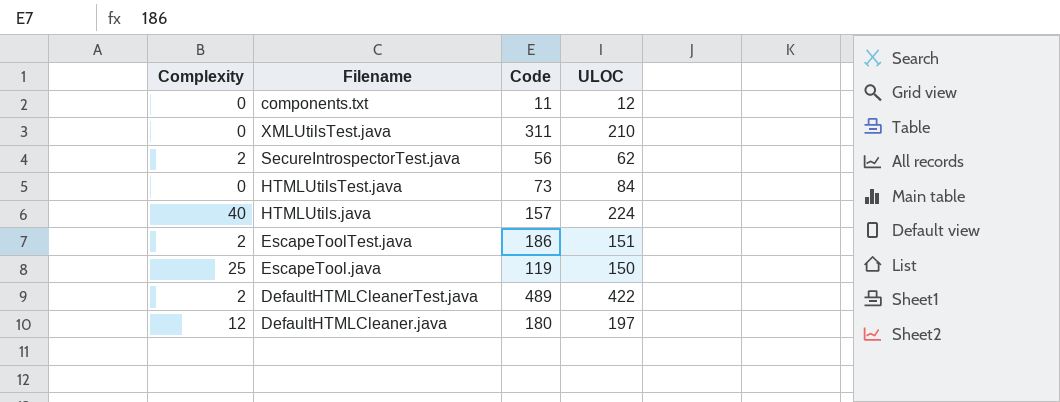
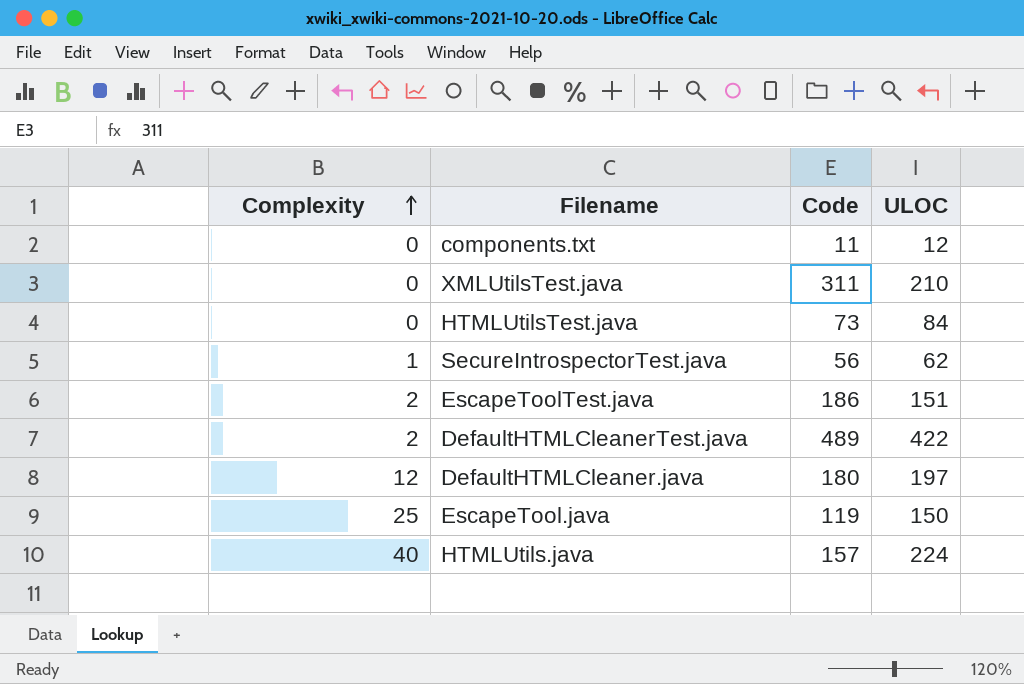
row order: none -> Complexity ascending
SecureIntrospectorTest.java | Complexity: 2 -> 1

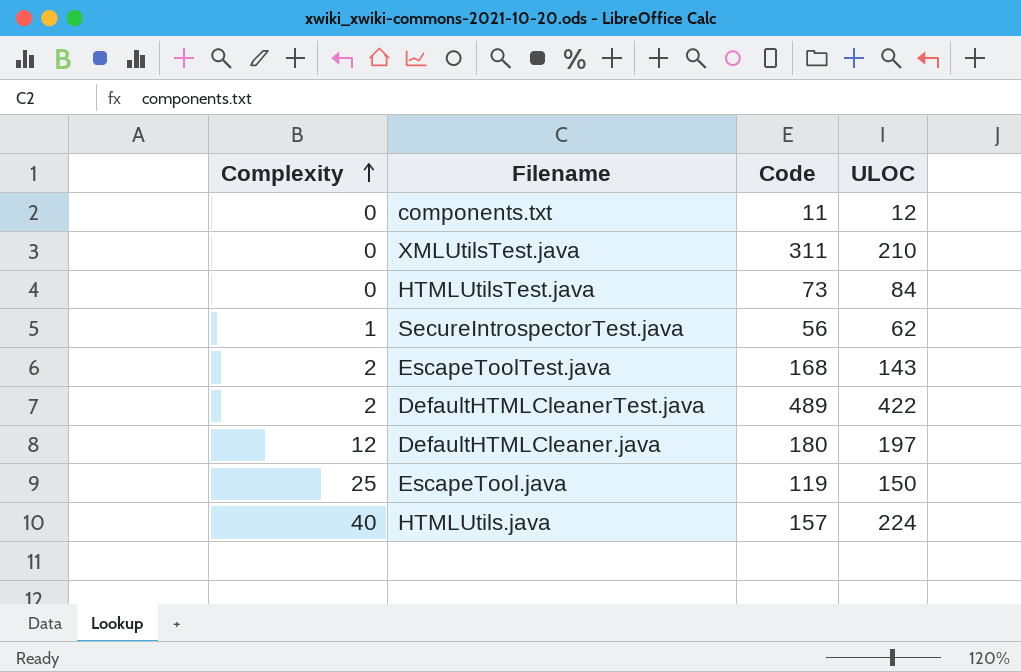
EscapeToolTest.java | Code: 186 -> 168
EscapeToolTest.java | ULOC: 151 -> 143

